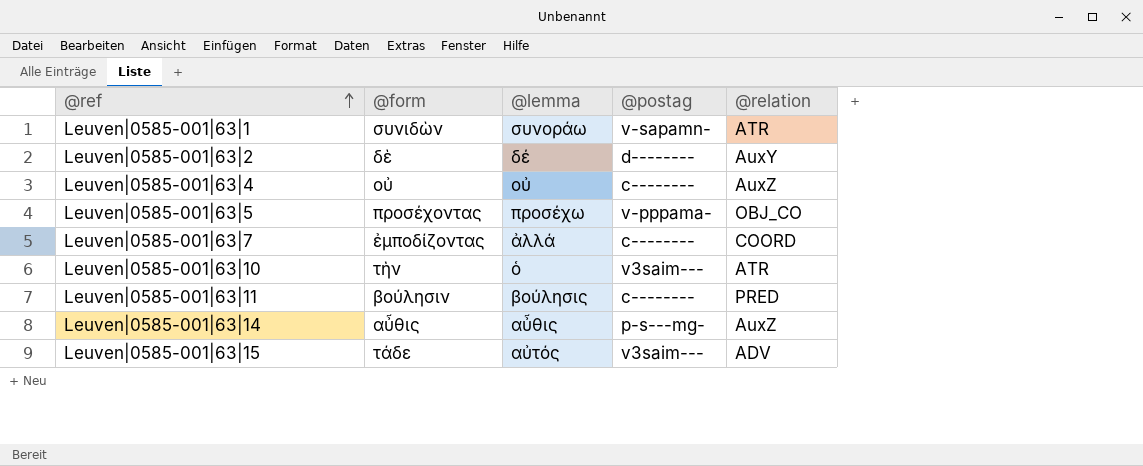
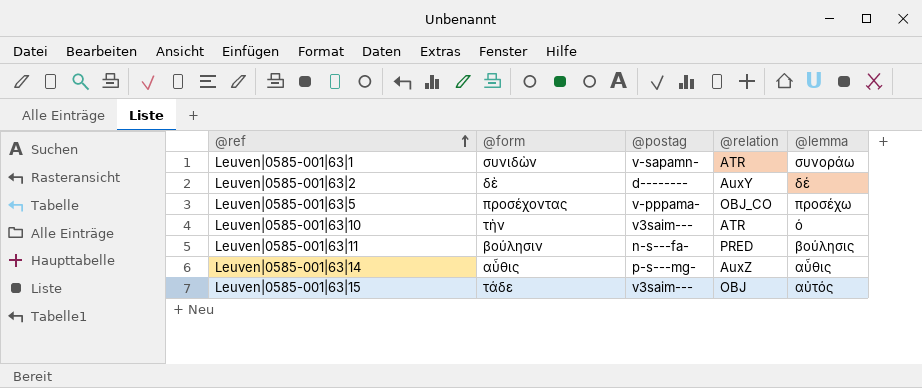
column @lemma | position: 3 -> 5
row Leuven|0585-001|63|4: οὐ | οὐ | c-------- | AuxZ -> none
row Leuven|0585-001|63|7: ἐμποδίζοντας | ἀλλά | c-------- | COORD -> none
Leuven|0585-001|63|11 | @postag: c-------- -> n-s---fa-
Leuven|0585-001|63|15 | @relation: ADV -> OBJ

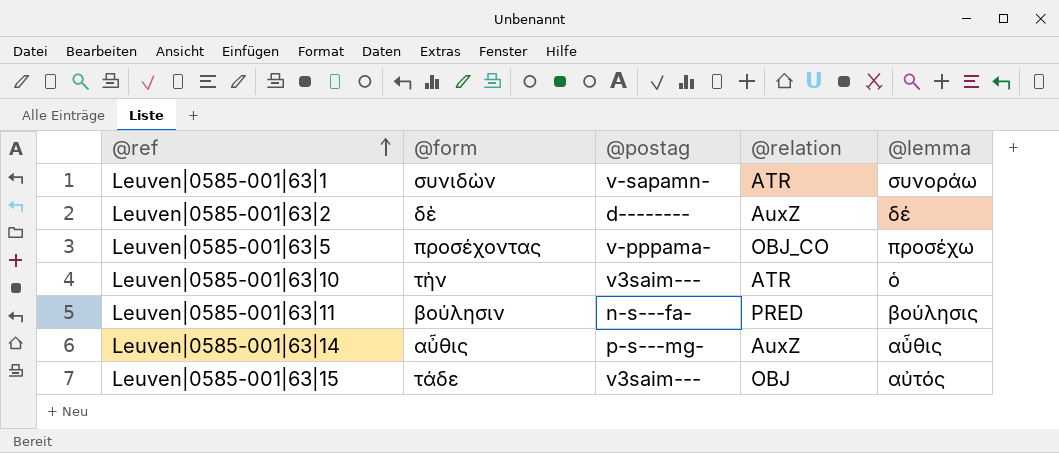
Leuven|0585-001|63|2 | @relation: AuxY -> AuxZ

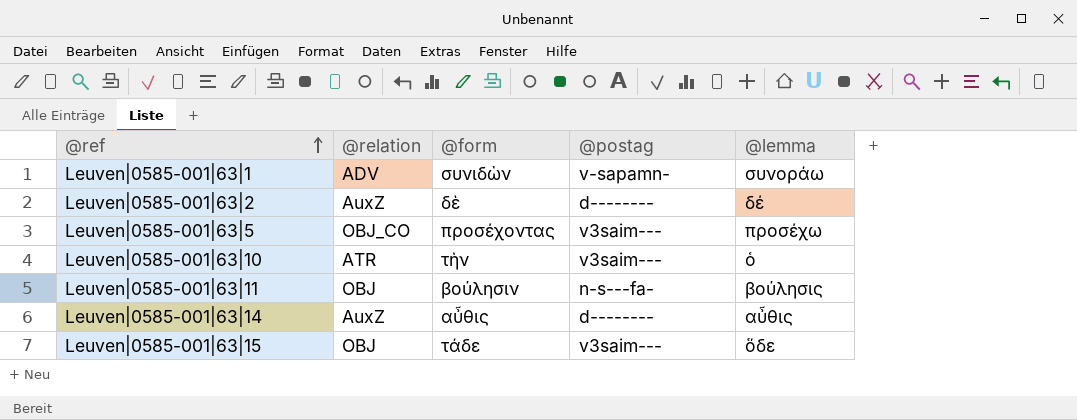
column @relation | position: 4 -> 2
Leuven|0585-001|63|1 | @relation: ATR -> ADV
Leuven|0585-001|63|5 | @postag: v-pppama- -> v3saim---
Leuven|0585-001|63|11 | @relation: PRED -> OBJ
Leuven|0585-001|63|14 | @postag: p-s---mg- -> d--------
Leuven|0585-001|63|15 | @lemma: αὐτός -> ὅδε

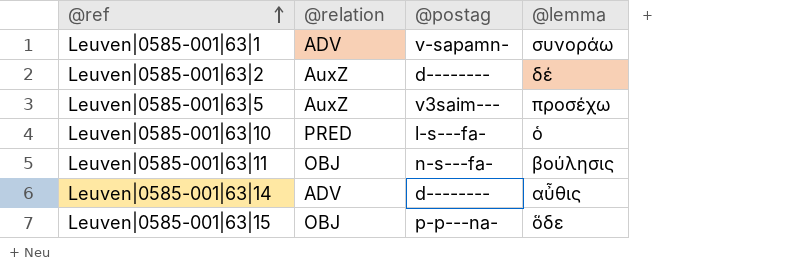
column @form | position: 3 -> none
Leuven|0585-001|63|5 | @relation: OBJ_CO -> AuxZ
Leuven|0585-001|63|10 | @relation: ATR -> PRED
Leuven|0585-001|63|10 | @postag: v3saim--- -> l-s---fa-
Leuven|0585-001|63|14 | @relation: AuxZ -> ADV
Leuven|0585-001|63|15 | @postag: v3saim--- -> p-p---na-

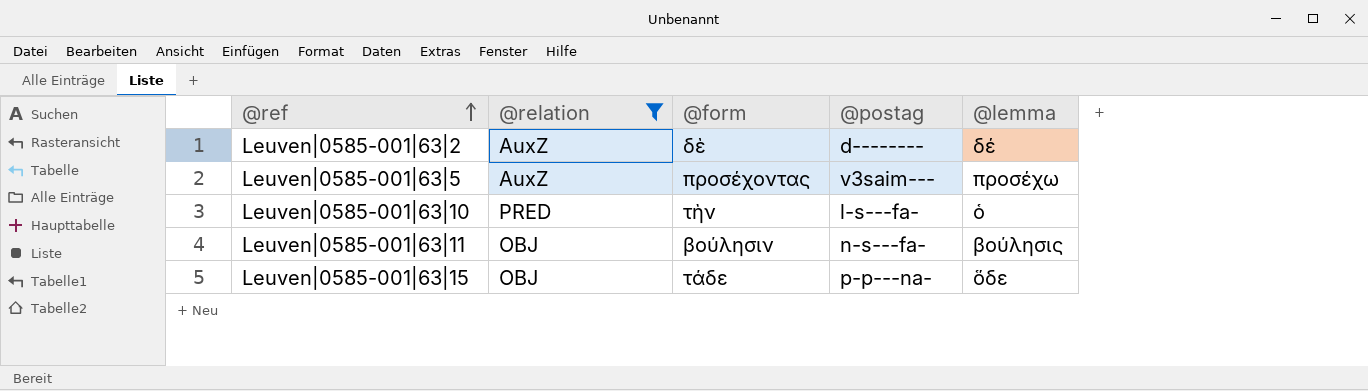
filter: none -> @relation != ADV
column @form | position: none -> 3

